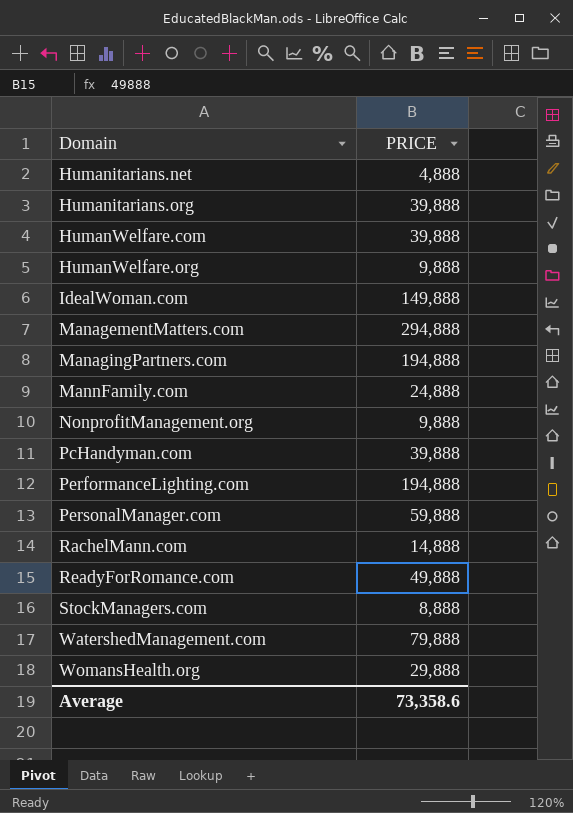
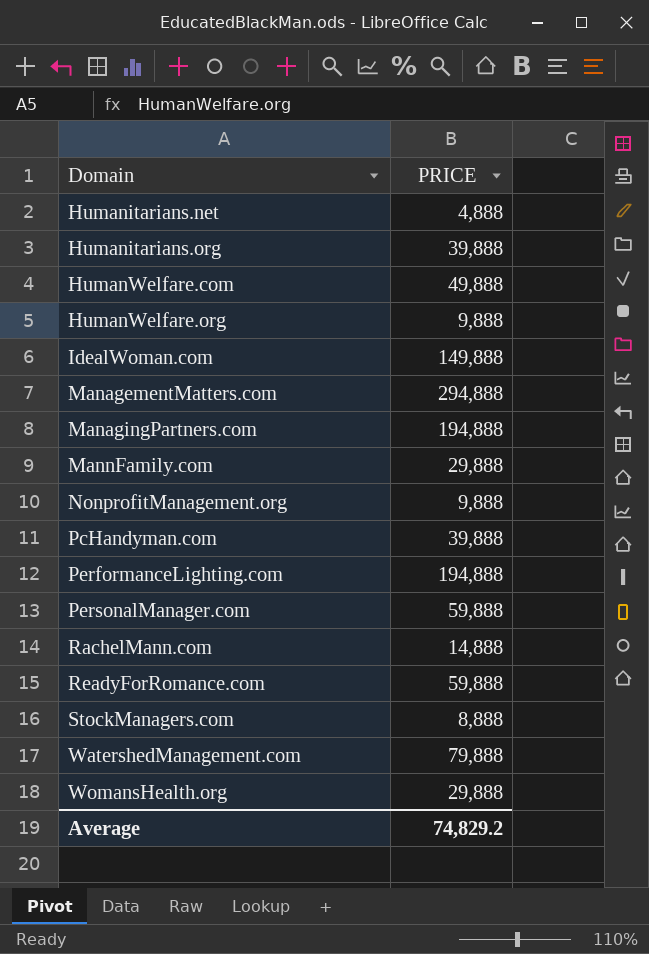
HumanWelfare.com | PRICE: 39,888 -> 49,888
MannFamily.com | PRICE: 24,888 -> 29,888
ReadyForRomance.com | PRICE: 49,888 -> 59,888
Average | PRICE: 73,358.6 -> 74,829.2

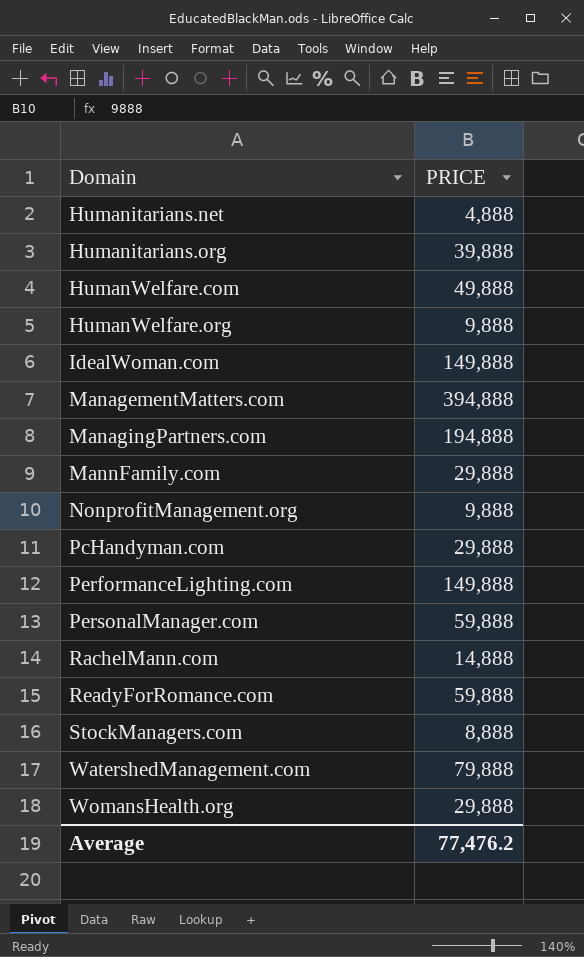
ManagementMatters.com | PRICE: 294,888 -> 394,888
PcHandyman.com | PRICE: 39,888 -> 29,888
PerformanceLighting.com | PRICE: 194,888 -> 149,888
Average | PRICE: 74,829.2 -> 77,476.2

